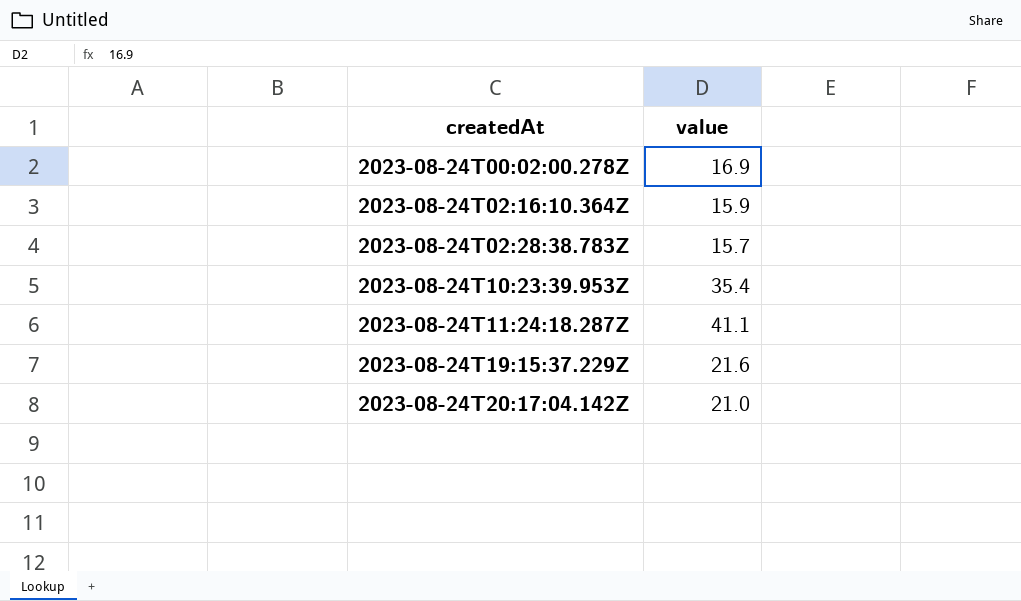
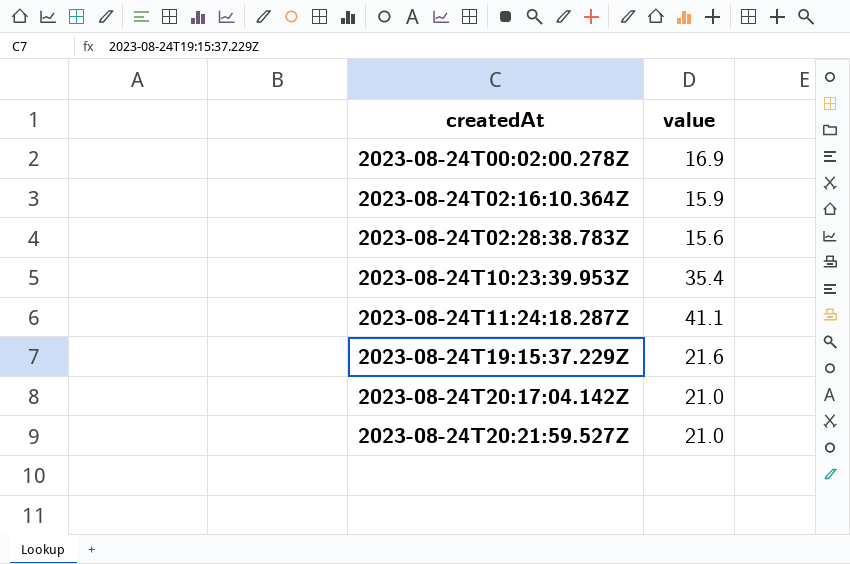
2023-08-24T02:28:38.783Z | value: 15.7 -> 15.6
row 2023-08-24T20:21:59.527Z: none -> 21.0

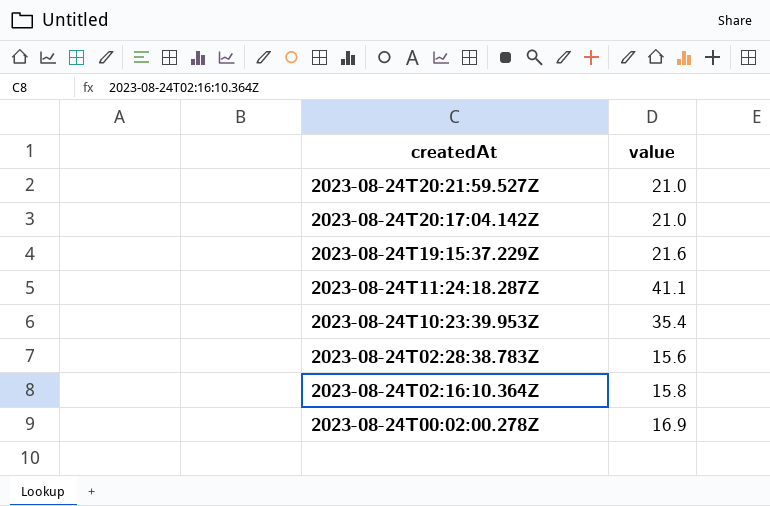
row order: createdAt ascending -> createdAt descending
2023-08-24T02:16:10.364Z | value: 15.9 -> 15.8

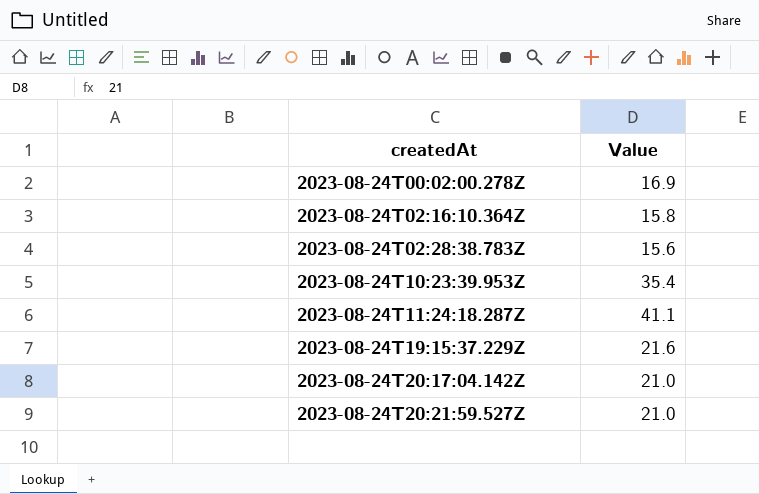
row order: createdAt descending -> createdAt ascending
column name: value -> Value

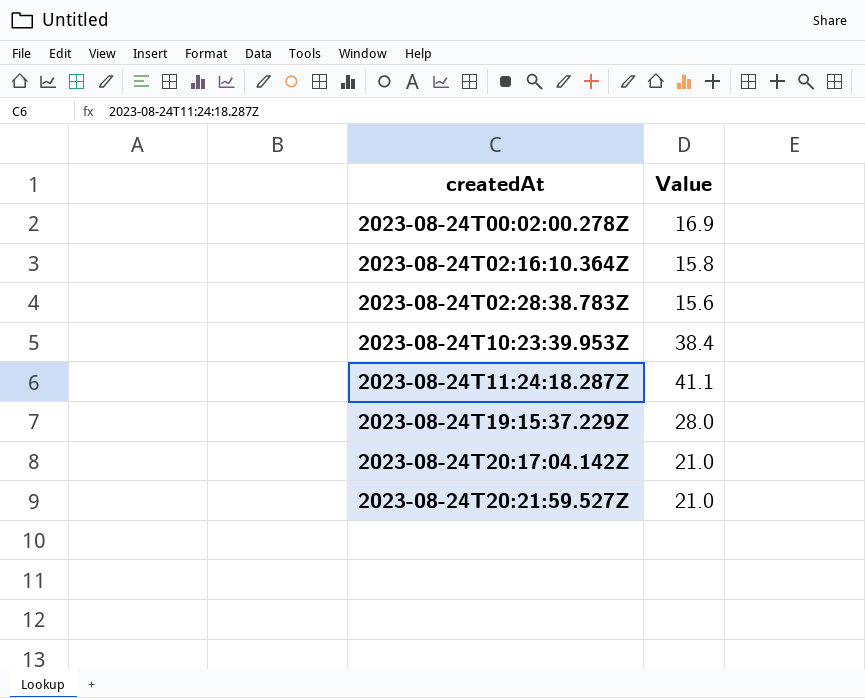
2023-08-24T10:23:39.953Z | Value: 35.4 -> 38.4
2023-08-24T19:15:37.229Z | Value: 21.6 -> 28.0

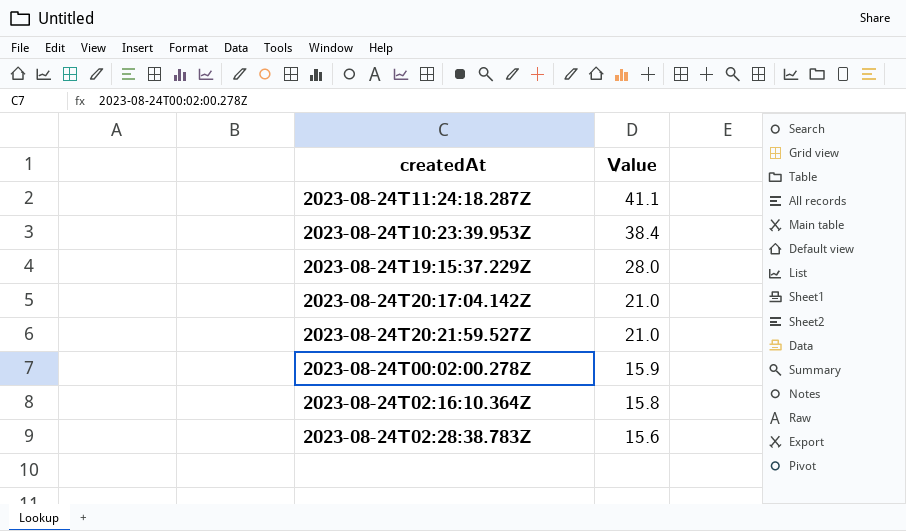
row order: createdAt ascending -> Value descending
2023-08-24T00:02:00.278Z | Value: 16.9 -> 15.9

